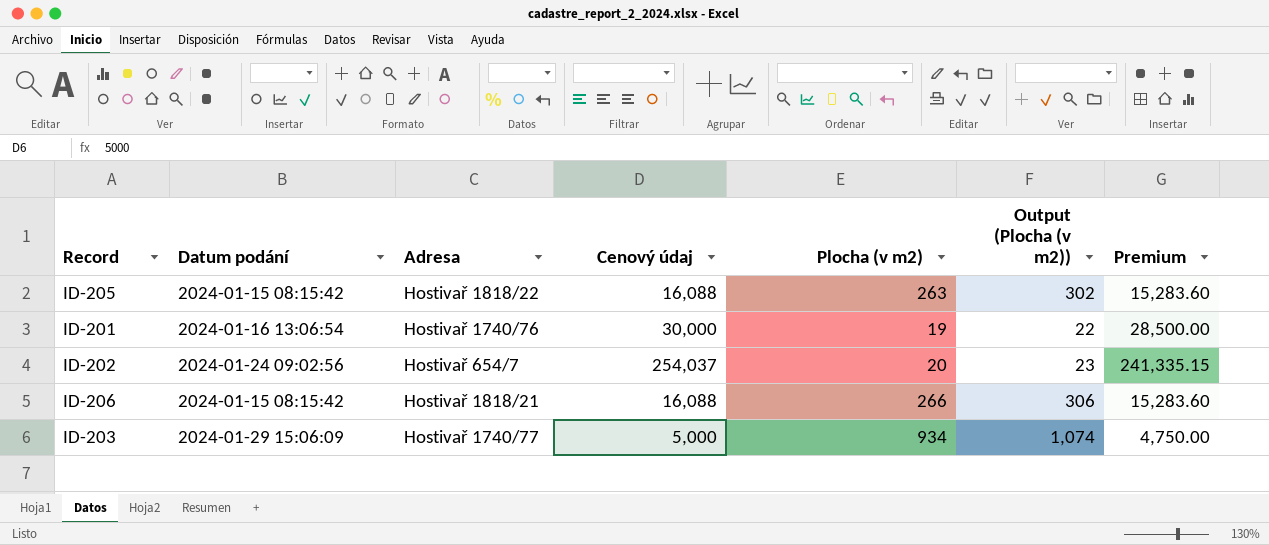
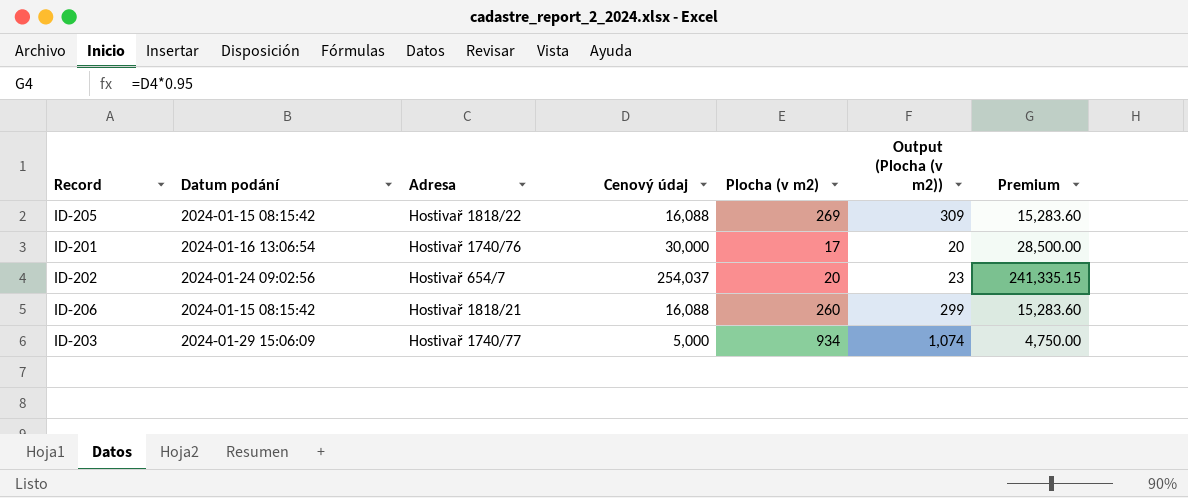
ID-205 | Plocha (v m2): 263 -> 269
ID-205 | Output (Plocha (v m2)): 302 -> 309
ID-201 | Plocha (v m2): 19 -> 17
ID-201 | Output (Plocha (v m2)): 22 -> 20
ID-206 | Plocha (v m2): 266 -> 260
ID-206 | Output (Plocha (v m2)): 306 -> 299

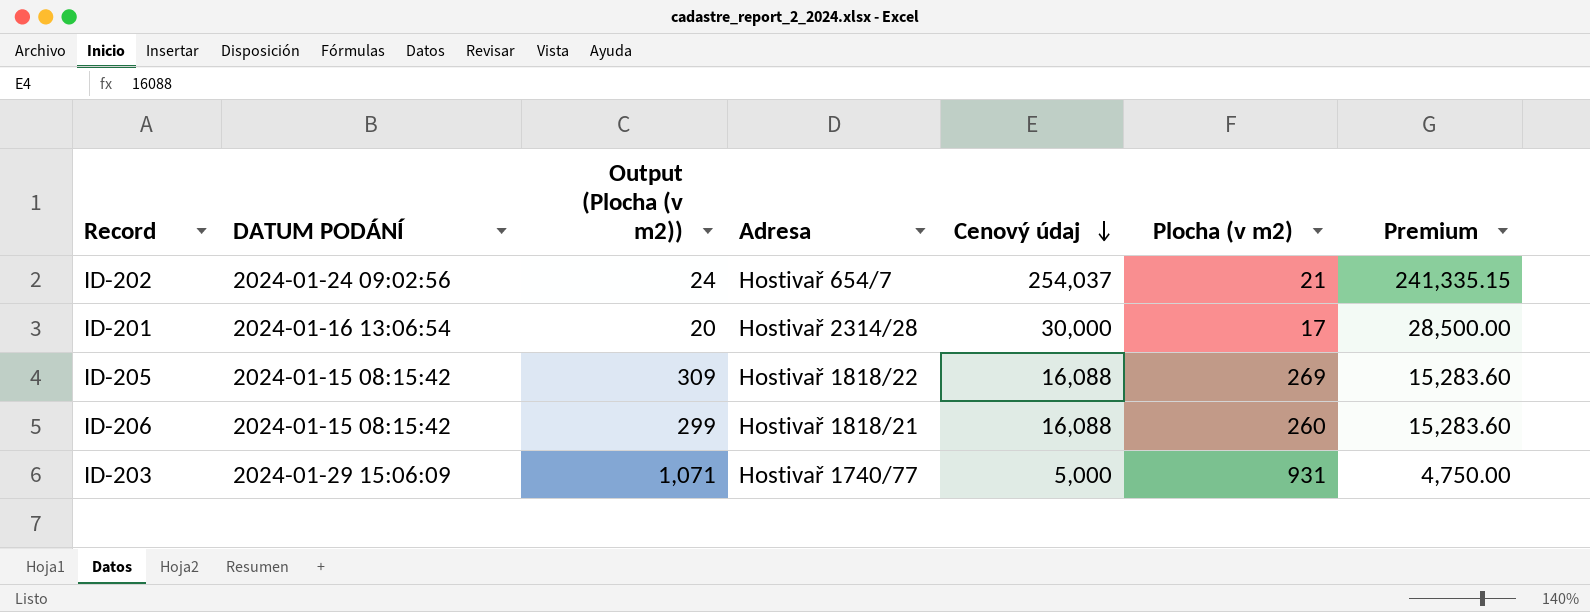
row order: none -> Cenový údaj descending
column name: Datum podání -> DATUM PODÁNÍ
column Output (Plocha (v m2)) | position: 6 -> 3
ID-202 | Output (Plocha (v m2)): 23 -> 24
ID-202 | Plocha (v m2): 20 -> 21
ID-201 | Adresa: Hostivař 1740/76 -> Hostivař 2314/28
ID-203 | Output (Plocha (v m2)): 1,074 -> 1,071
ID-203 | Plocha (v m2): 934 -> 931

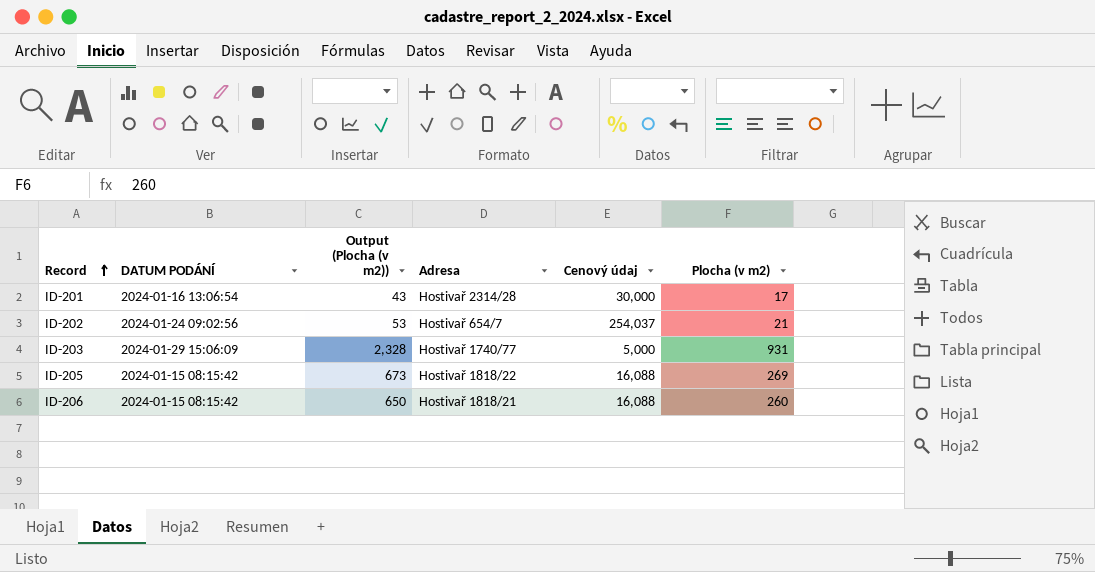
row order: Cenový údaj descending -> Record ascending
column Premium | formula: [Cenový údaj] * 0.95 -> none
column Output (Plocha (v m2)) | formula: [Plocha (v m2)] * 1.15 -> [Plocha (v m2)] * 2.5

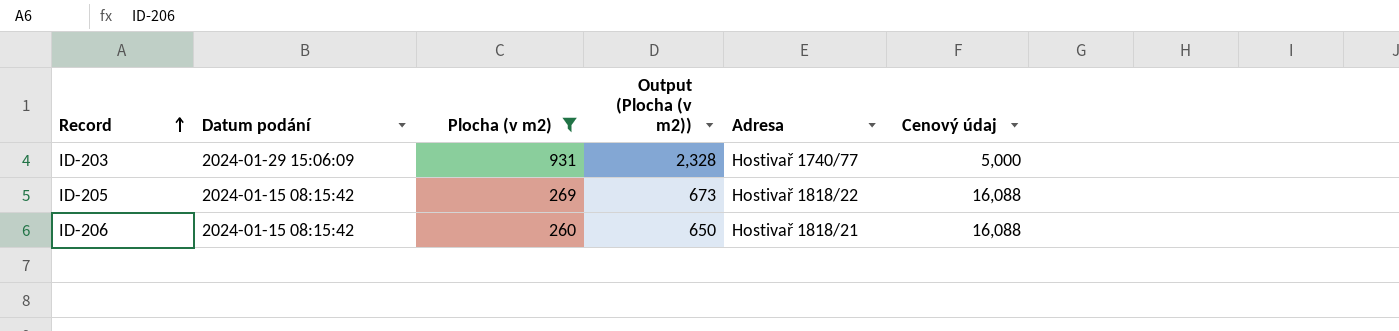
filter: none -> Plocha (v m2) >= 260
column name: DATUM PODÁNÍ -> Datum podání
column Plocha (v m2) | position: 6 -> 3

